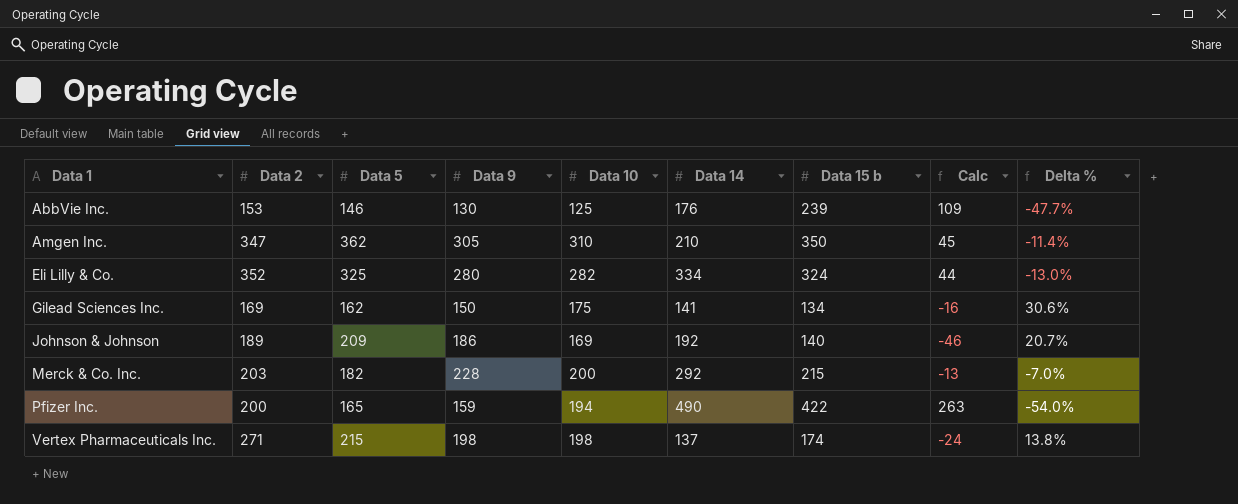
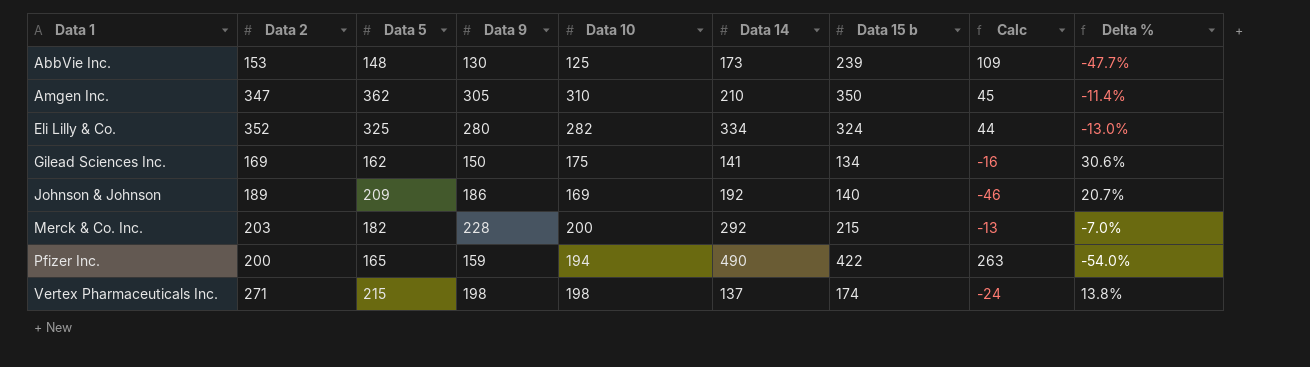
AbbVie Inc. | Data 5: 146 -> 148
AbbVie Inc. | Data 14: 176 -> 173

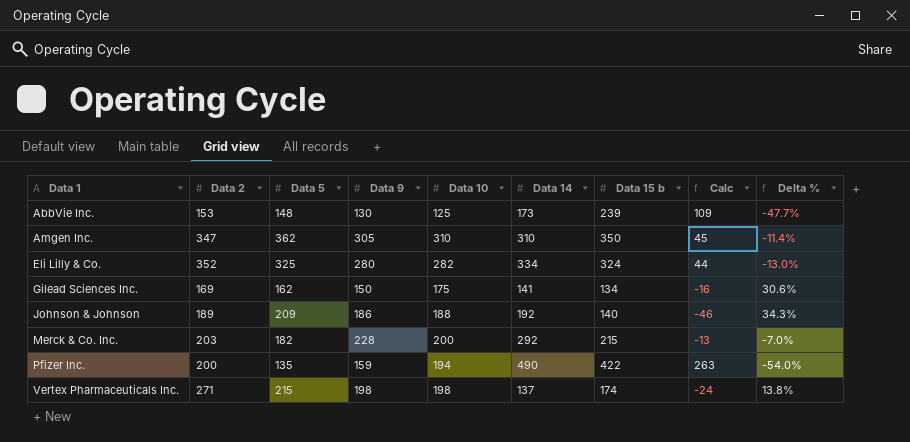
Amgen Inc. | Data 14: 210 -> 310
Johnson & Johnson | Data 10: 169 -> 188
Johnson & Johnson | Delta %: 20.7% -> 34.3%
Pfizer Inc. | Data 5: 165 -> 135

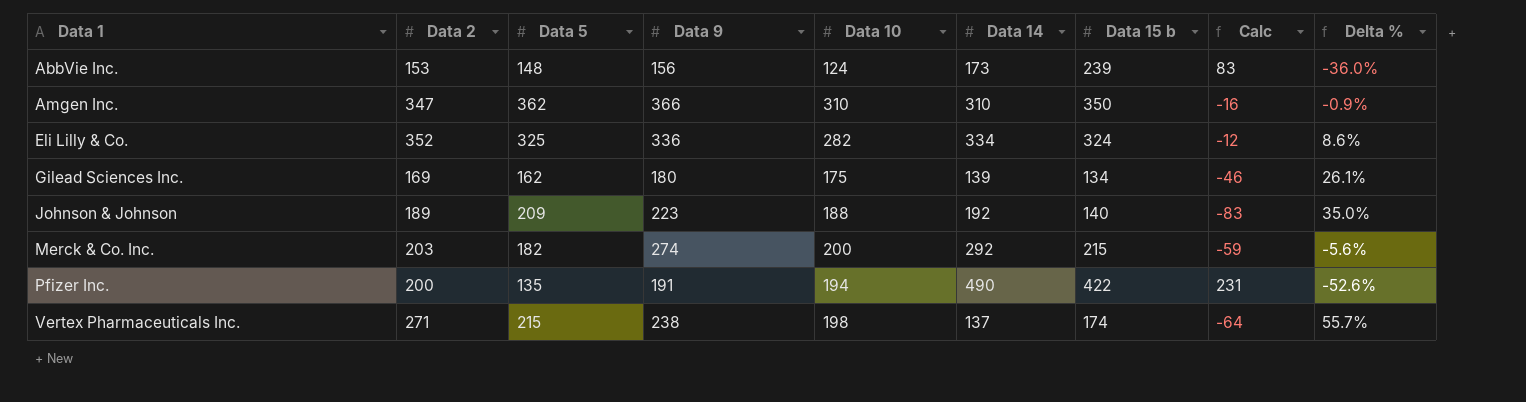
column Delta % | formula: ([Data 10] - [Data 15 b]) / [Data 15 b] -> ([Data 2] - [Data 15 b]) / [Data 15 b]
AbbVie Inc. | Data 9: 130 -> 156
AbbVie Inc. | Data 10: 125 -> 124
AbbVie Inc. | Calc: 109 -> 83
Amgen Inc. | Data 9: 305 -> 366
Amgen Inc. | Calc: 45 -> -16
Eli Lilly & Co. | Data 9: 280 -> 336
Eli Lilly & Co. | Calc: 44 -> -12
Gilead Sciences Inc. | Data 9: 150 -> 180
Gilead Sciences Inc. | Data 14: 141 -> 139
Gilead Sciences Inc. | Calc: -16 -> -46
Johnson & Johnson | Data 9: 186 -> 223
Johnson & Johnson | Calc: -46 -> -83
Merck & Co. Inc. | Data 9: 228 -> 274
Merck & Co. Inc. | Calc: -13 -> -59
Pfizer Inc. | Data 9: 159 -> 191
Pfizer Inc. | Calc: 263 -> 231
Vertex Pharmaceuticals Inc. | Data 9: 198 -> 238
Vertex Pharmaceuticals Inc. | Calc: -24 -> -64

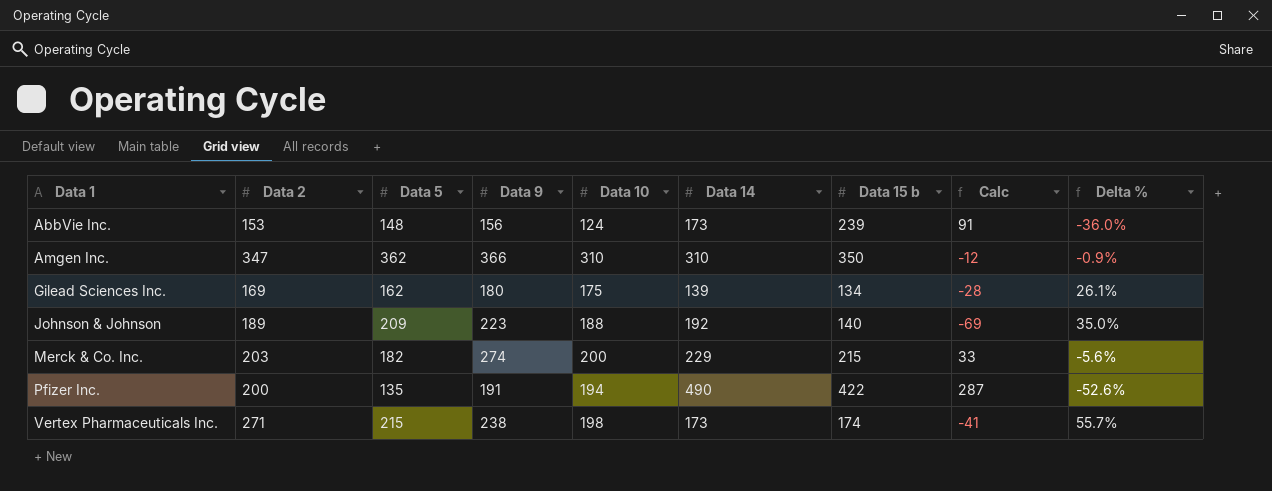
column Calc | formula: [Data 15 b] - [Data 9] -> [Data 15 b] - [Data 5]
row Eli Lilly & Co.: 352 | 325 | 336 | 282 | 334 | 324 | -12 | 8.6% -> none
Merck & Co. Inc. | Data 14: 292 -> 229
Vertex Pharmaceuticals Inc. | Data 14: 137 -> 173

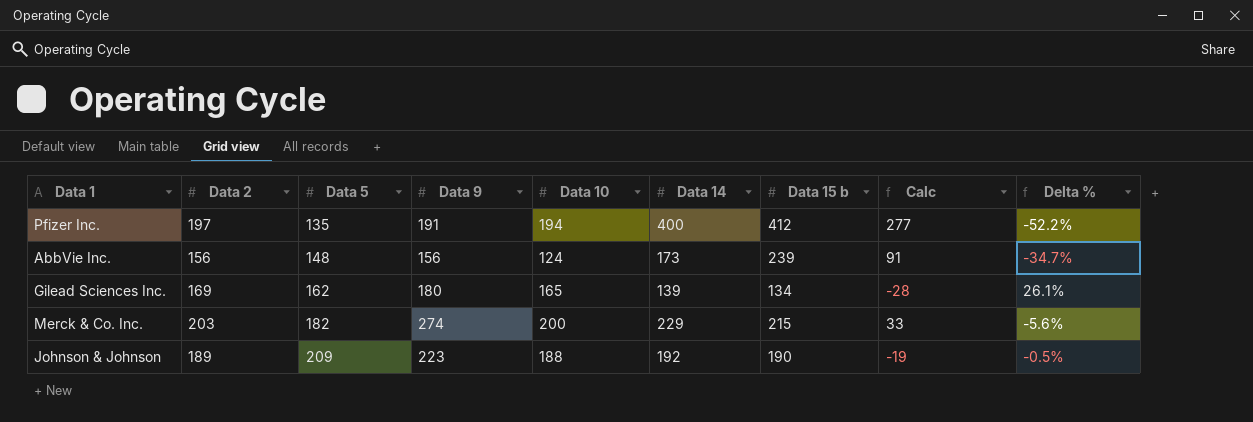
row order: Data 1 ascending -> Data 5 ascending
row Amgen Inc.: 347 | 362 | 366 | 310 | 310 | 350 | -12 | -0.9% -> none
row Vertex Pharmaceuticals Inc.: 271 | 215 | 238 | 198 | 173 | 174 | -41 | 55.7% -> none
Pfizer Inc. | Data 2: 200 -> 197
Pfizer Inc. | Data 14: 490 -> 400
Pfizer Inc. | Data 15 b: 422 -> 412
Pfizer Inc. | Calc: 287 -> 277
Pfizer Inc. | Delta %: -52.6% -> -52.2%
AbbVie Inc. | Data 2: 153 -> 156
AbbVie Inc. | Delta %: -36.0% -> -34.7%
Gilead Sciences Inc. | Data 10: 175 -> 165
Johnson & Johnson | Data 15 b: 140 -> 190
Johnson & Johnson | Calc: -69 -> -19
Johnson & Johnson | Delta %: 35.0% -> -0.5%

